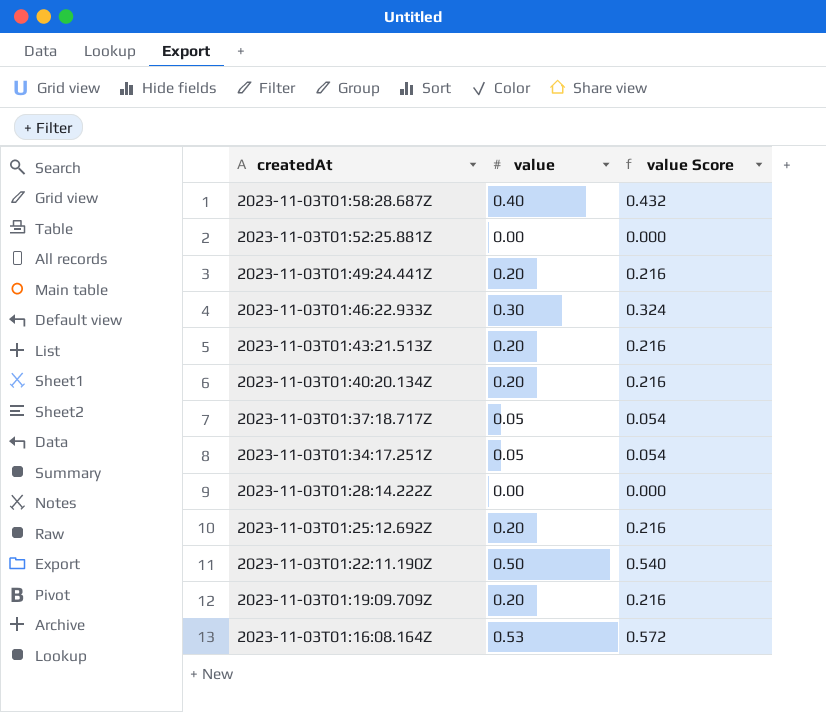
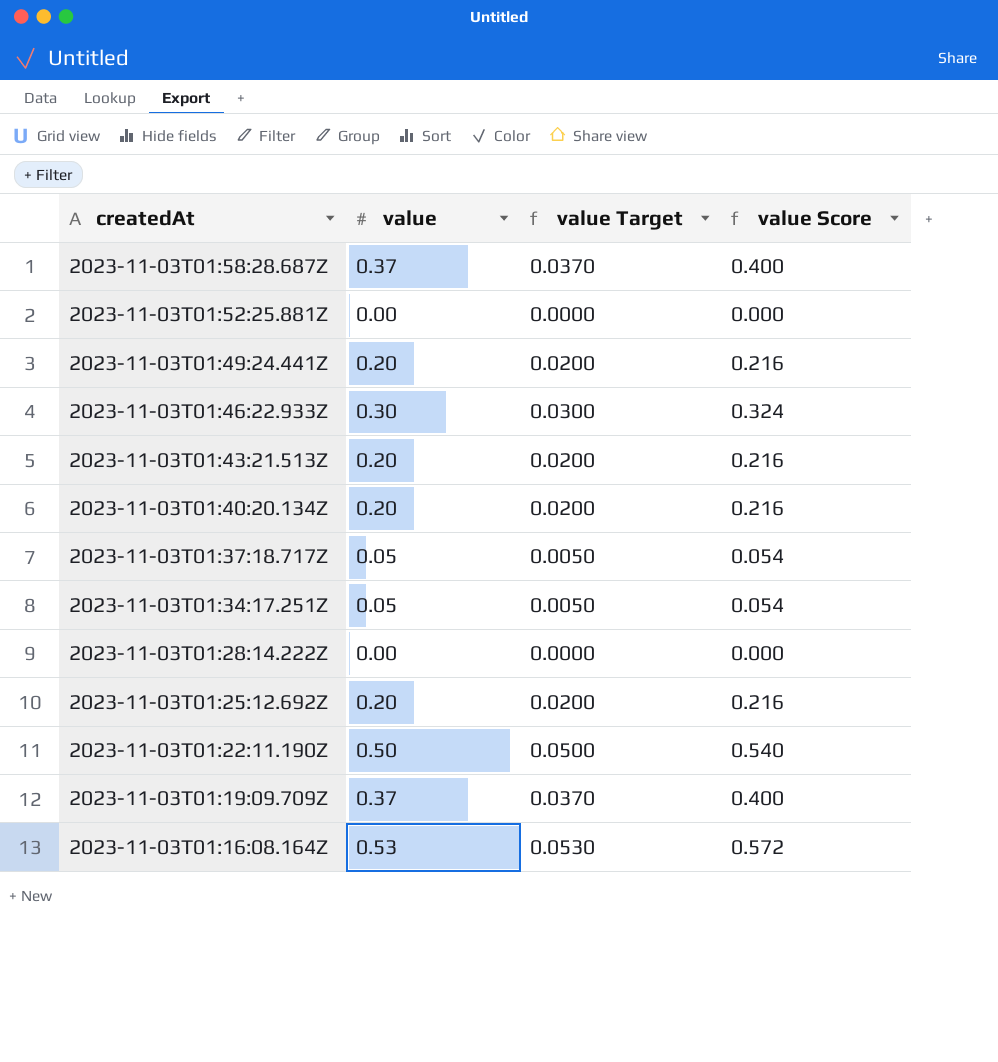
column value Target | formula: none -> [value] * 0.1
2023-11-03T01:58:28.687Z | value: 0.40 -> 0.37
2023-11-03T01:58:28.687Z | value Score: 0.432 -> 0.400
2023-11-03T01:19:09.709Z | value: 0.20 -> 0.37
2023-11-03T01:19:09.709Z | value Score: 0.216 -> 0.400

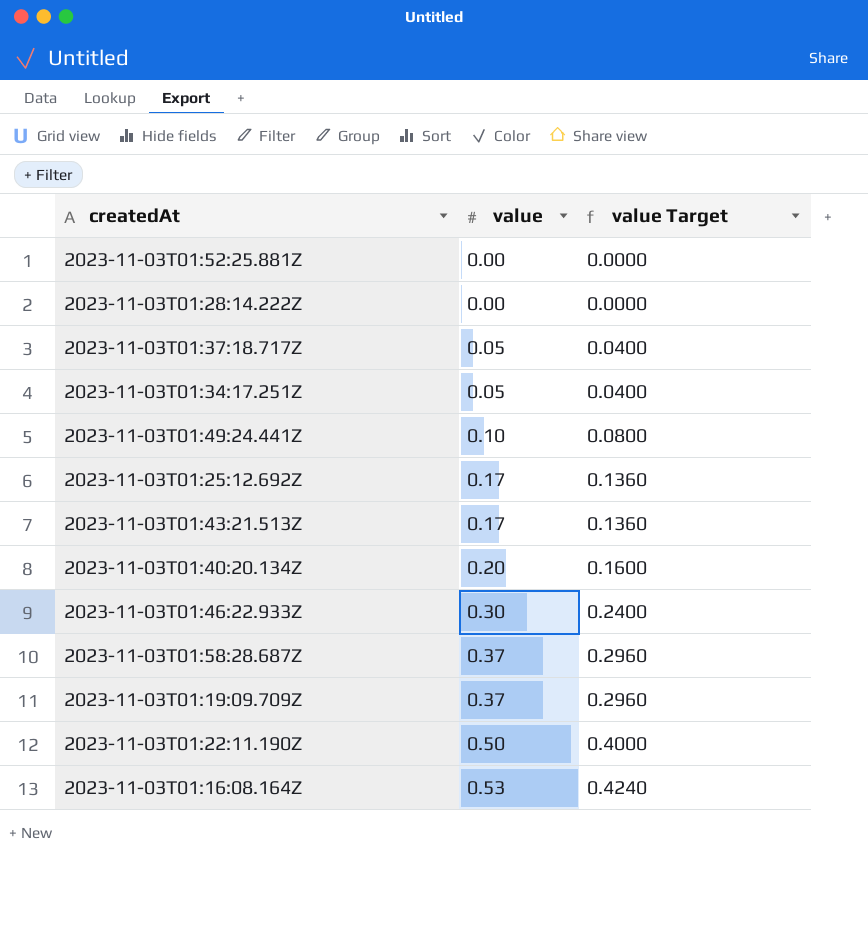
row order: createdAt descending -> value ascending
column value Score | formula: [value] * 1.08 -> none
column value Target | formula: [value] * 0.1 -> [value] * 0.8
2023-11-03T01:49:24.441Z | value: 0.20 -> 0.10
2023-11-03T01:25:12.692Z | value: 0.20 -> 0.17
2023-11-03T01:43:21.513Z | value: 0.20 -> 0.17

